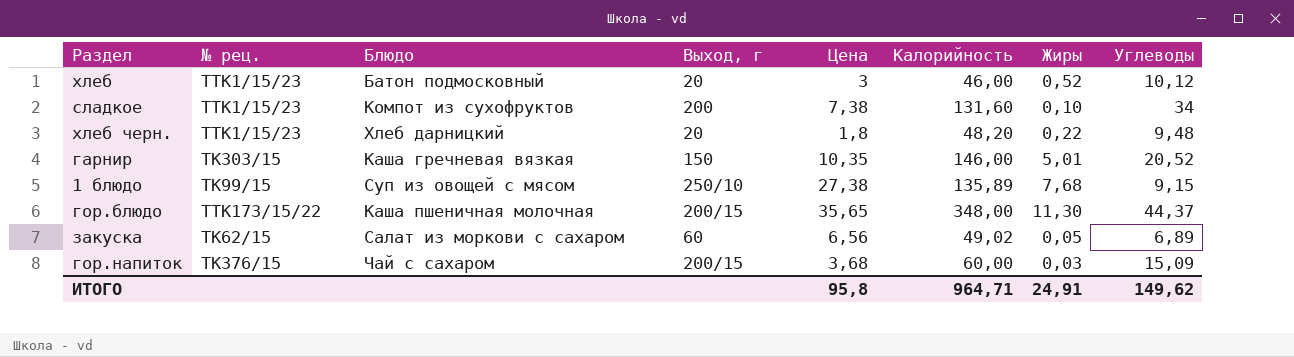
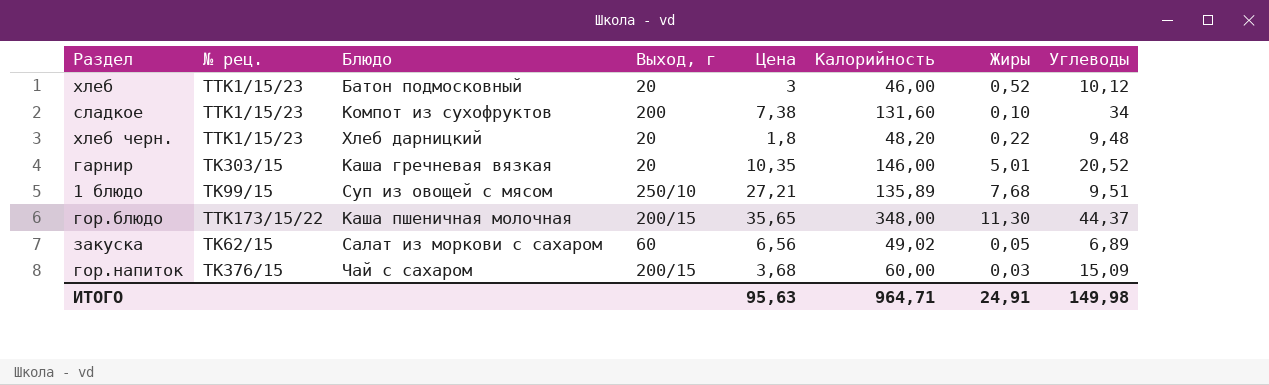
гарнир | Выход, г: 150 -> 20
1 блюдо | Цена: 27,38 -> 27,21
1 блюдо | Углеводы: 9,15 -> 9,51
ИТОГО | Цена: 95,8 -> 95,63
ИТОГО | Углеводы: 149,62 -> 149,98

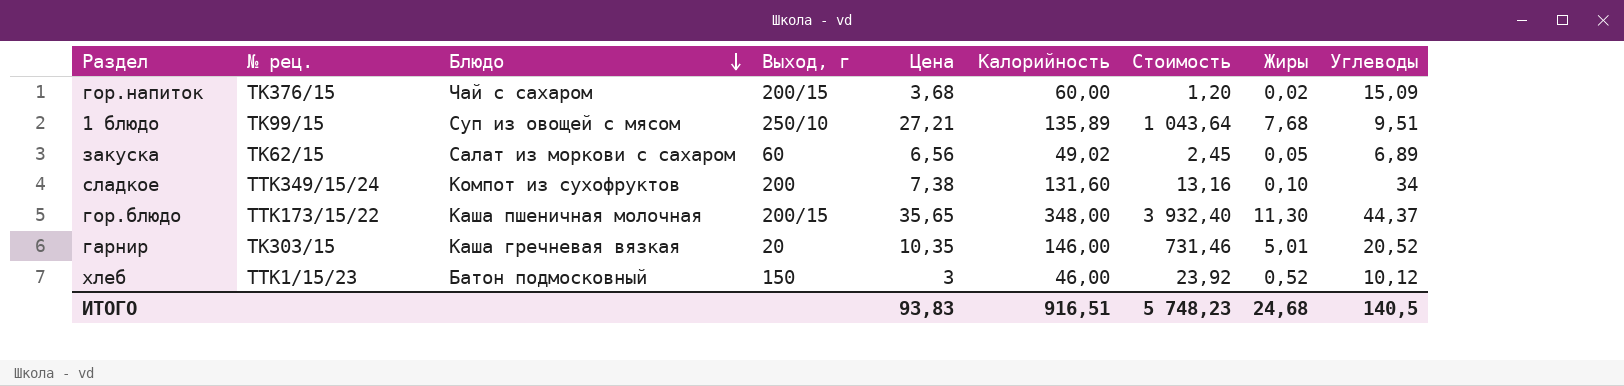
row order: none -> Блюдо descending
column Стоимость | formula: none -> [Калорийность] * [Жиры]
row хлеб черн.: ТТК1/15/23 | Хлеб дарницкий | 20 | 1,8 | 48,20 | 0,22 | 9,48 -> none
гор.напиток | Жиры: 0,03 -> 0,02
сладкое | № рец.: ТТК1/15/23 -> ТТК349/15/24
хлеб | Выход, г: 20 -> 150
ИТОГО | Цена: 95,63 -> 93,83
ИТОГО | Калорийность: 964,71 -> 916,51
ИТОГО | Жиры: 24,91 -> 24,68
ИТОГО | Углеводы: 149,98 -> 140,5

